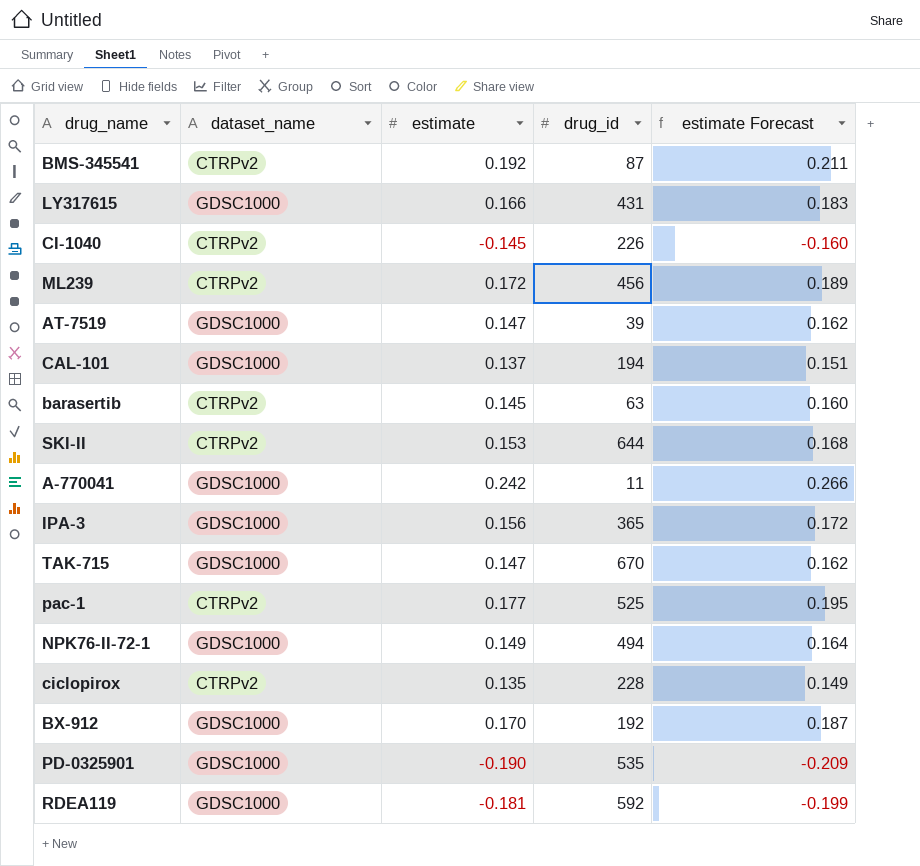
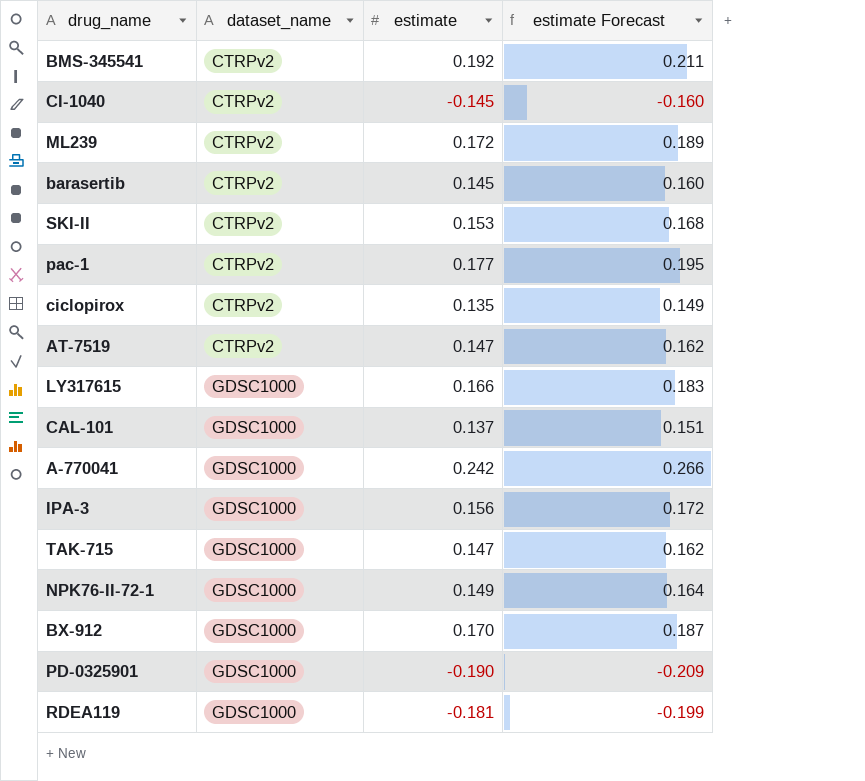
row order: none -> dataset_name ascending
column drug_id | position: 4 -> none
AT-7519 | dataset_name: GDSC1000 -> CTRPv2

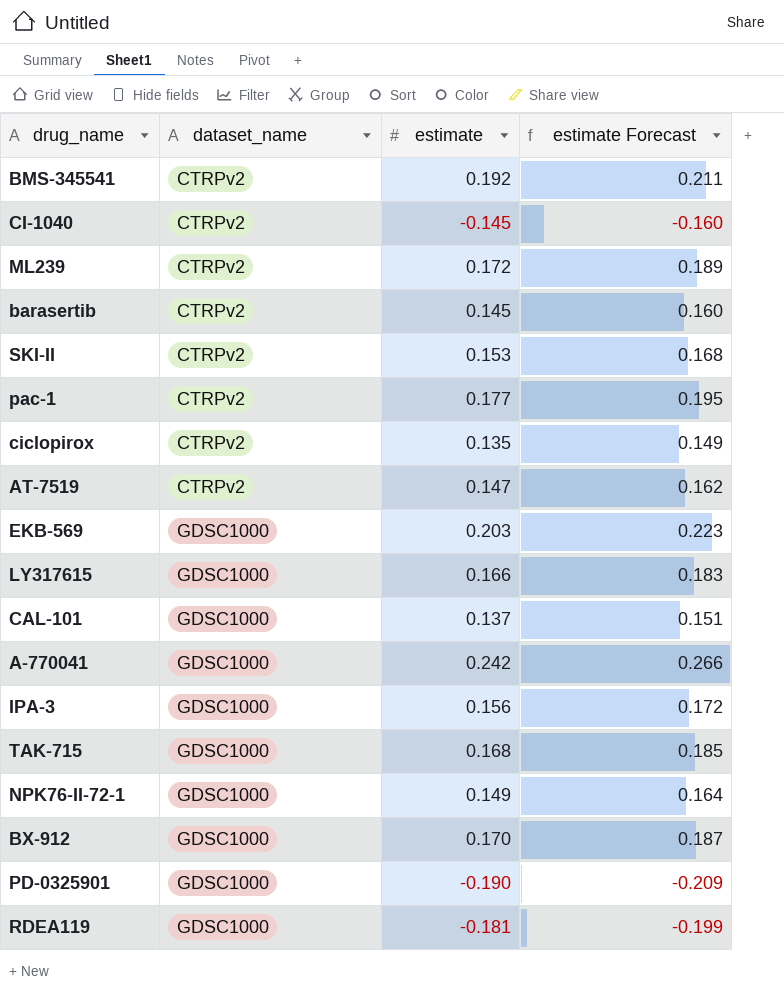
row EKB-569: none -> GDSC1000 | 0.203 | 0.223
TAK-715 | estimate: 0.147 -> 0.168
TAK-715 | estimate Forecast: 0.162 -> 0.185

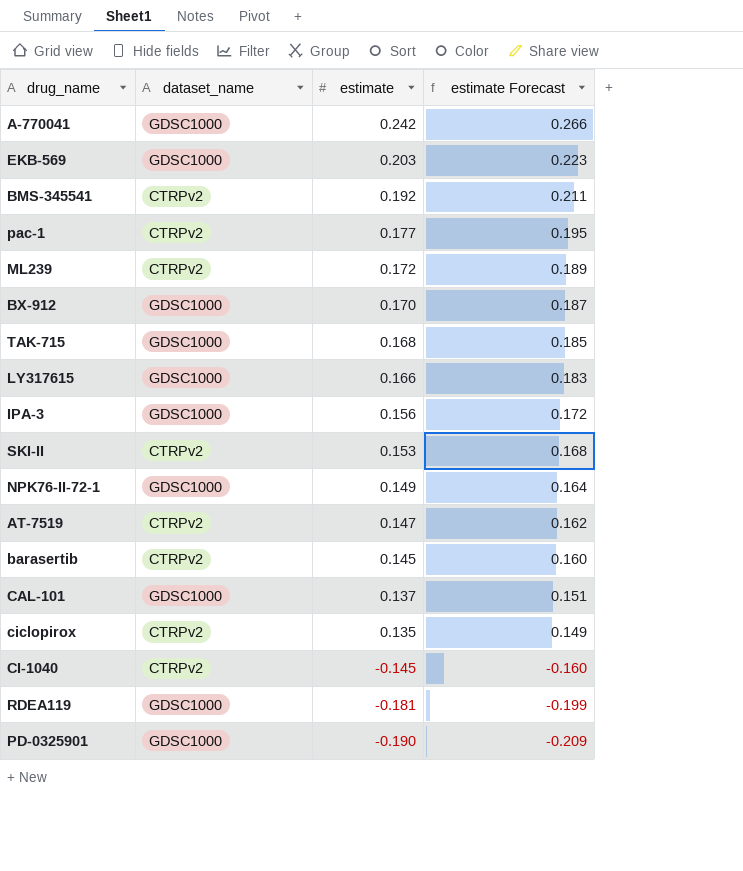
row order: dataset_name ascending -> estimate descending

